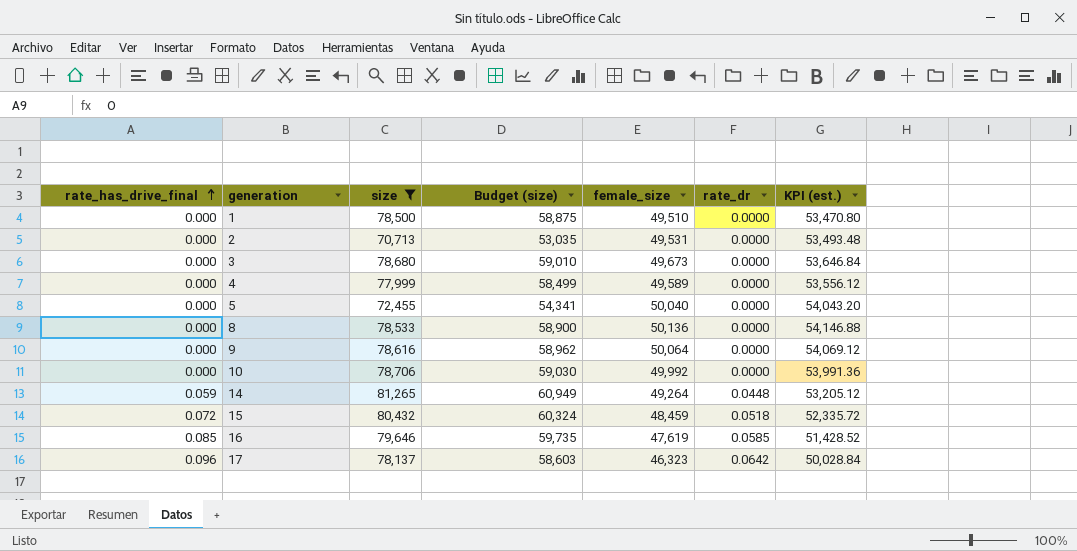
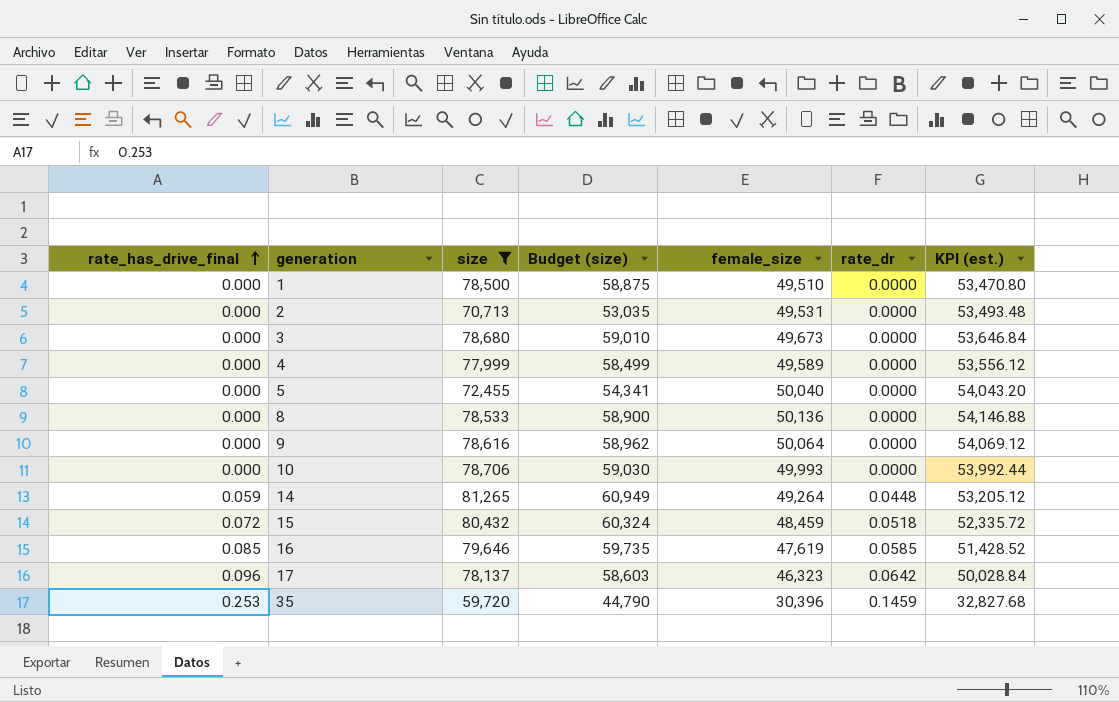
10 | female_size: 49,992 -> 49,993
10 | KPI (est.): 53,991.36 -> 53,992.44
row 35: none -> 0.253 | 59,720 | 44,790 | 30,396 | 0.1459 | 32,827.68

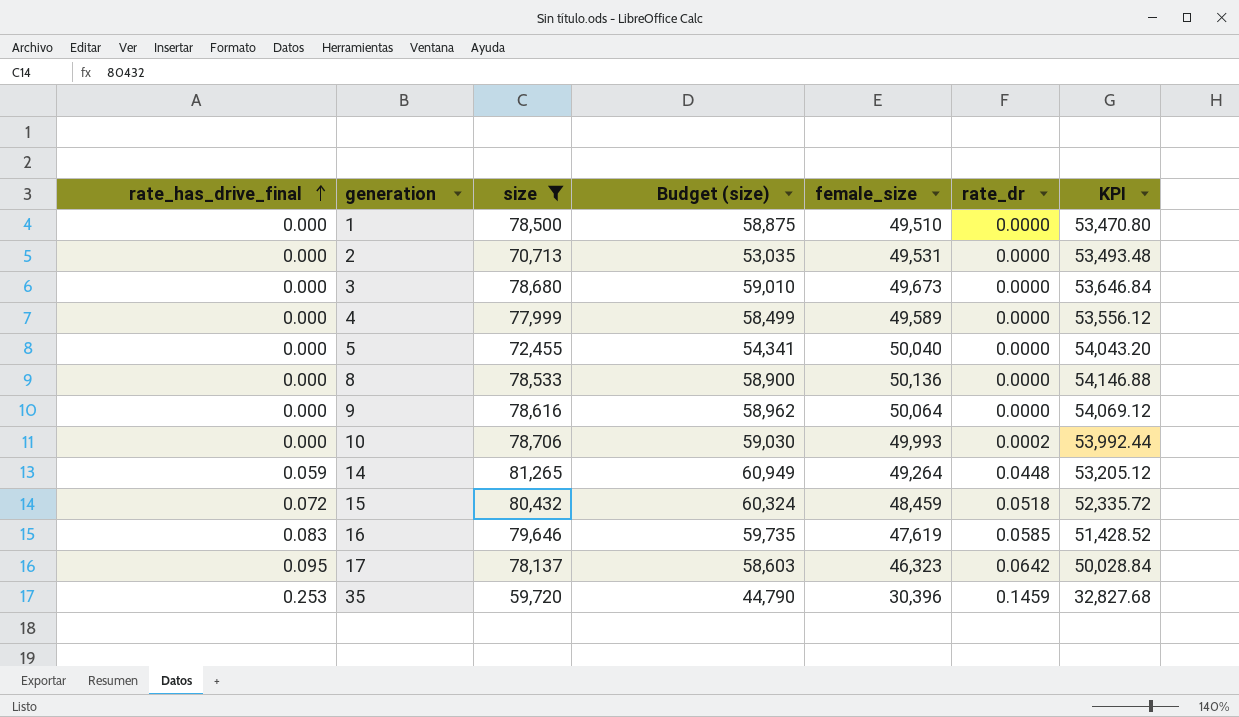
column name: KPI (est.) -> KPI
10 | rate_dr: 0.0000 -> 0.0002
16 | rate_has_drive_final: 0.085 -> 0.083
17 | rate_has_drive_final: 0.096 -> 0.095

